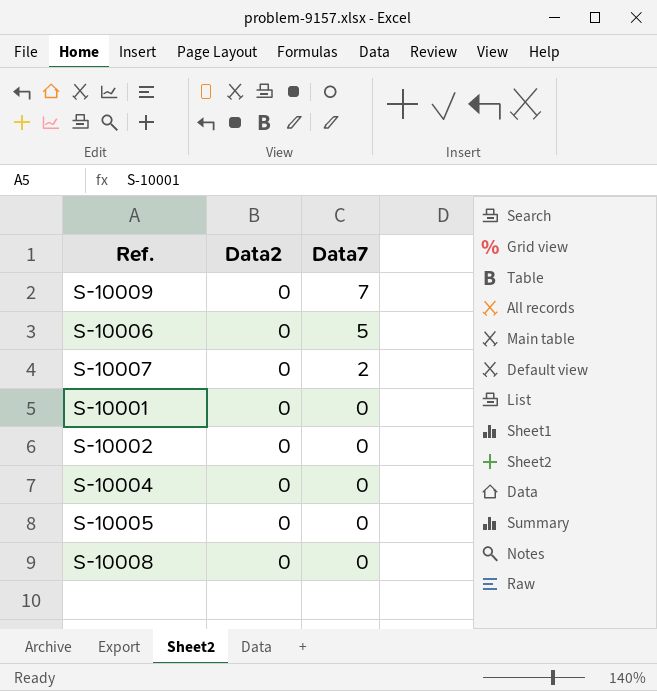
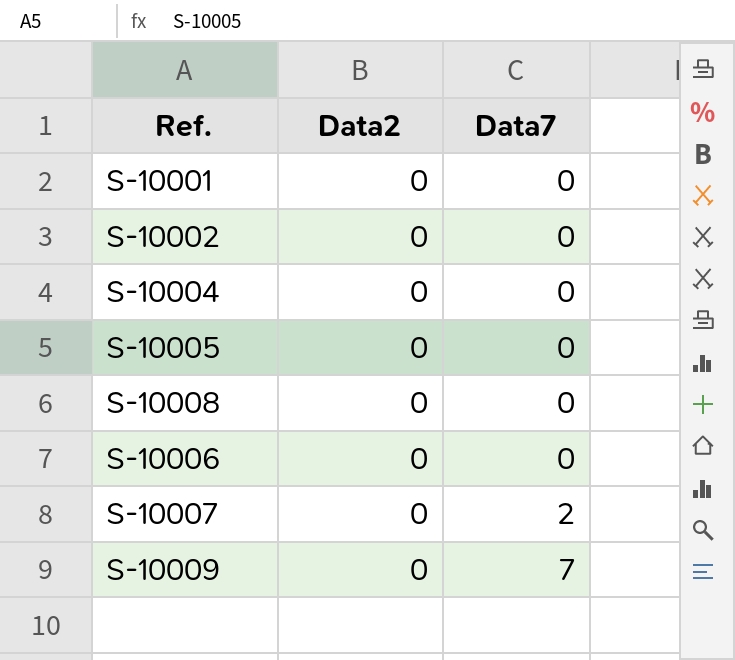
row order: Data7 descending -> Data7 ascending
S-10006 | Data7: 5 -> 0

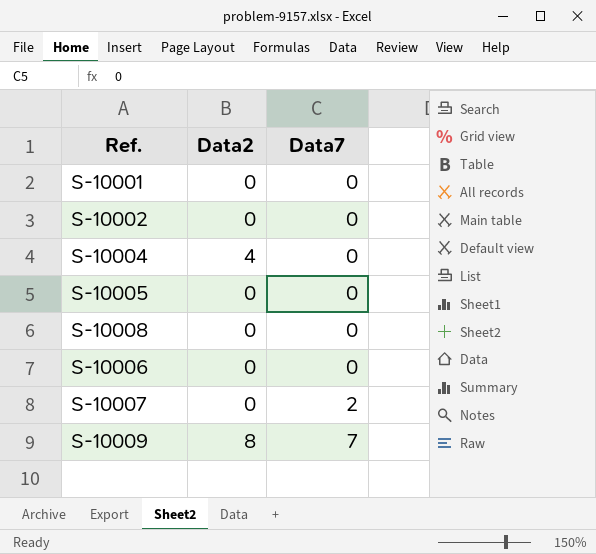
S-10004 | Data2: 0 -> 4
S-10009 | Data2: 0 -> 8

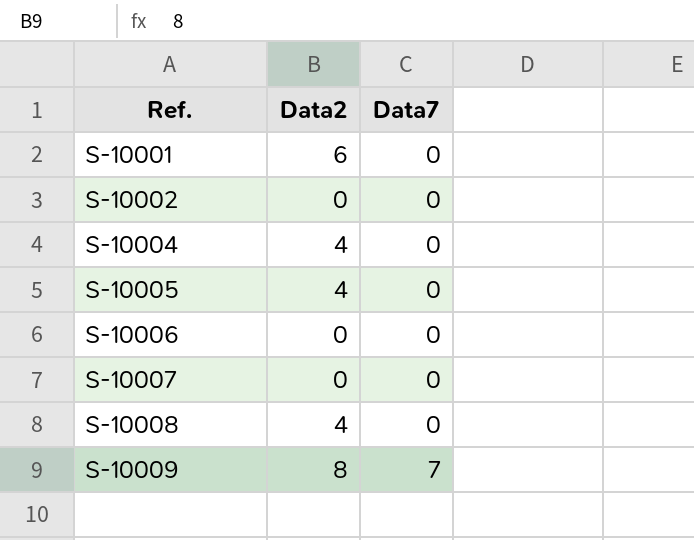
row order: Data7 ascending -> Ref. ascending
S-10001 | Data2: 0 -> 6
S-10005 | Data2: 0 -> 4
S-10007 | Data7: 2 -> 0
S-10008 | Data2: 0 -> 4

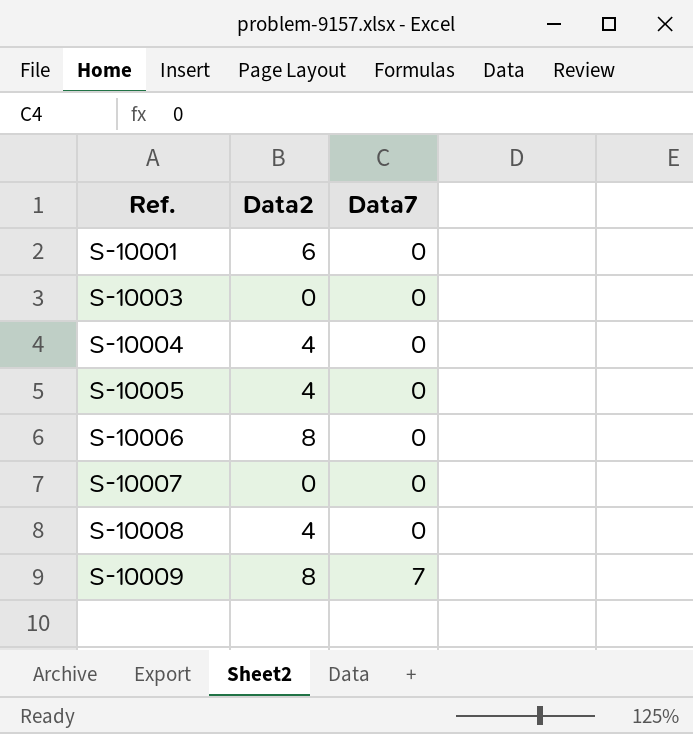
row S-10002: 0 | 0 -> none
row S-10003: none -> 0 | 0
S-10006 | Data2: 0 -> 8

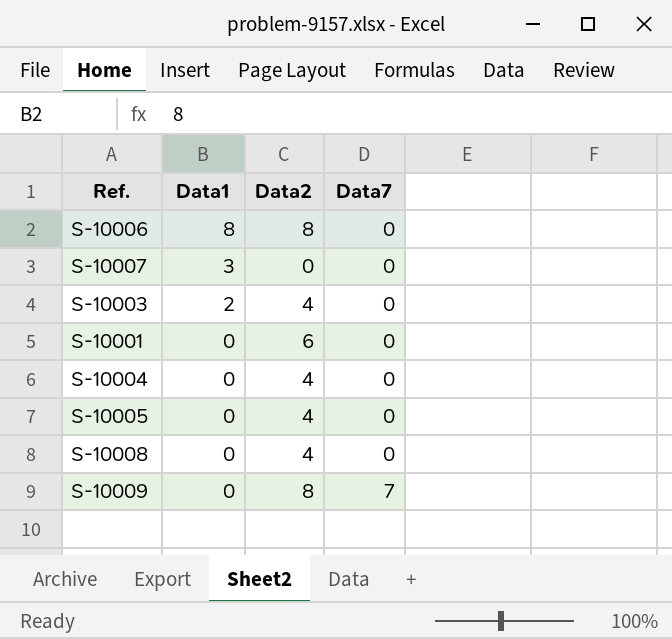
row order: Ref. ascending -> Data1 descending
column Data1 | position: none -> 2
S-10003 | Data2: 0 -> 4

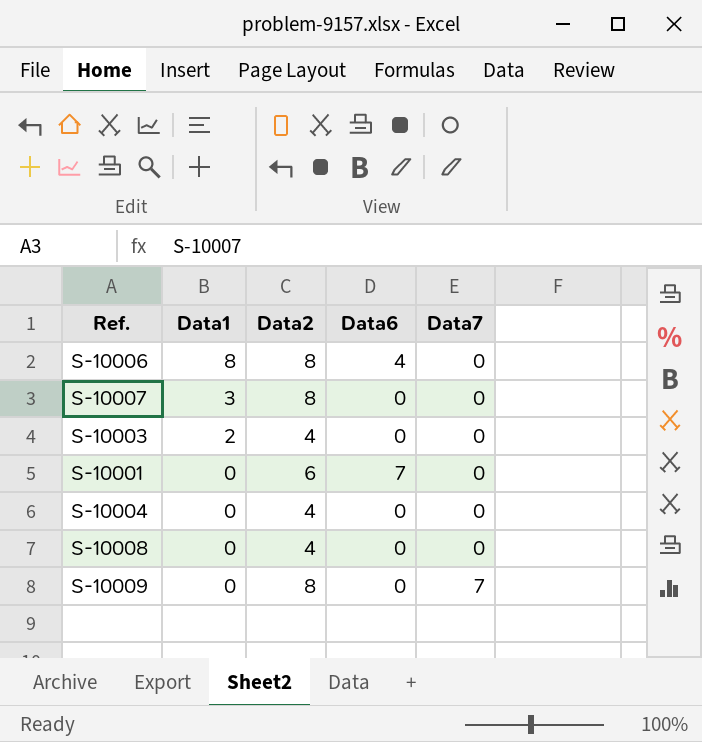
column Data6 | position: none -> 4
row S-10005: 0 | 4 | 0 -> none
S-10007 | Data2: 0 -> 8

